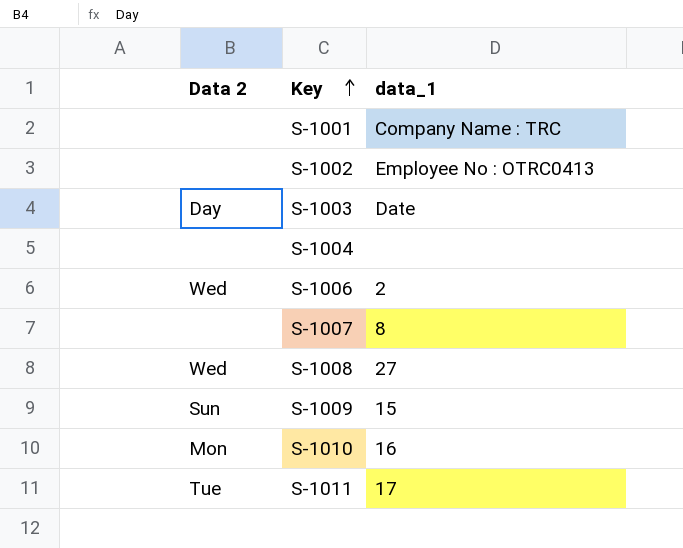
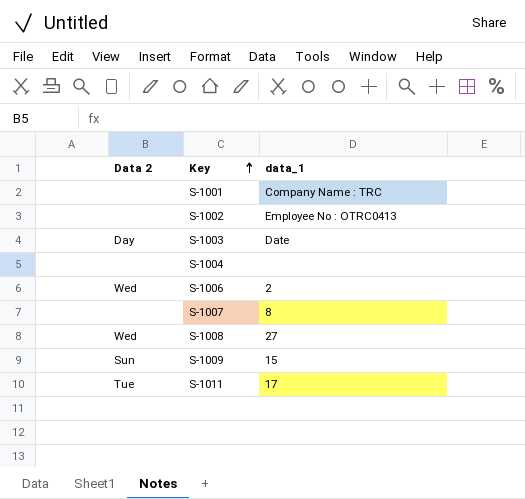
row S-1010: Mon | 16 -> none

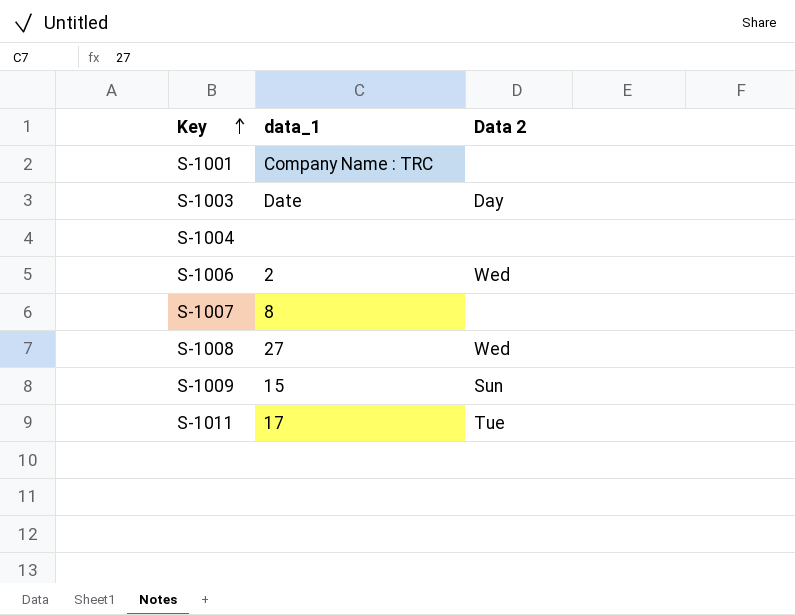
column Data 2 | position: 1 -> 3
row S-1002: none | Employee No : OTRC0413 -> none

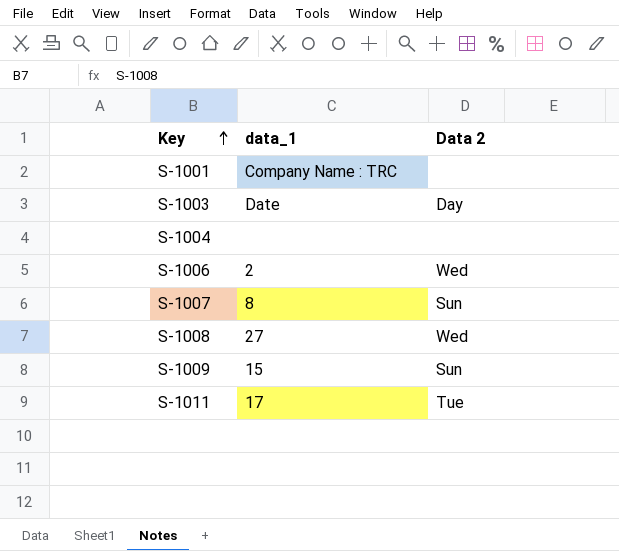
S-1007 | Data 2: none -> Sun

